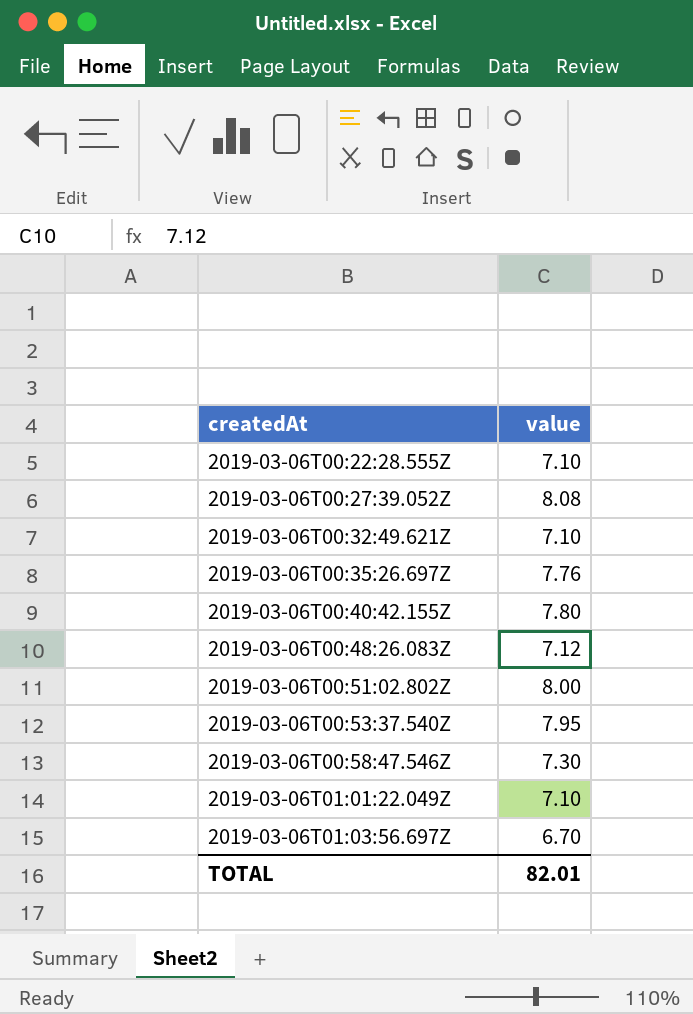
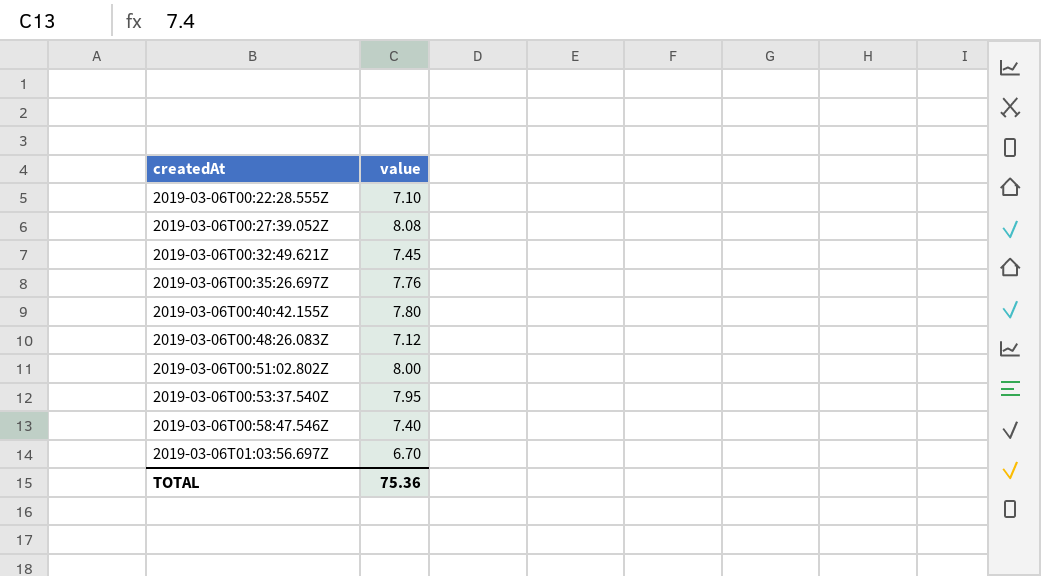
row 2019-03-06T01:01:22.049Z: 7.10 -> none
2019-03-06T00:32:49.621Z | value: 7.10 -> 7.45
2019-03-06T00:58:47.546Z | value: 7.30 -> 7.40
TOTAL | value: 82.01 -> 75.36

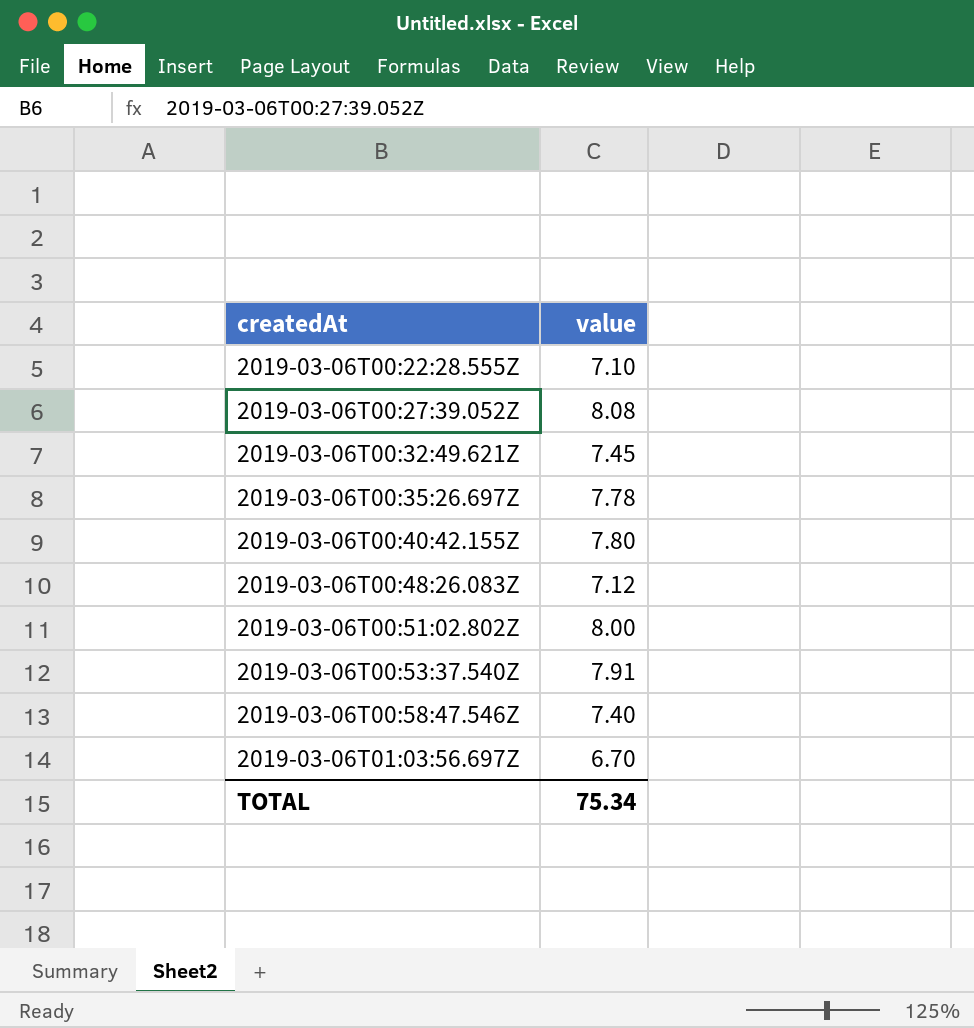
2019-03-06T00:35:26.697Z | value: 7.76 -> 7.78
2019-03-06T00:53:37.540Z | value: 7.95 -> 7.91
TOTAL | value: 75.36 -> 75.34

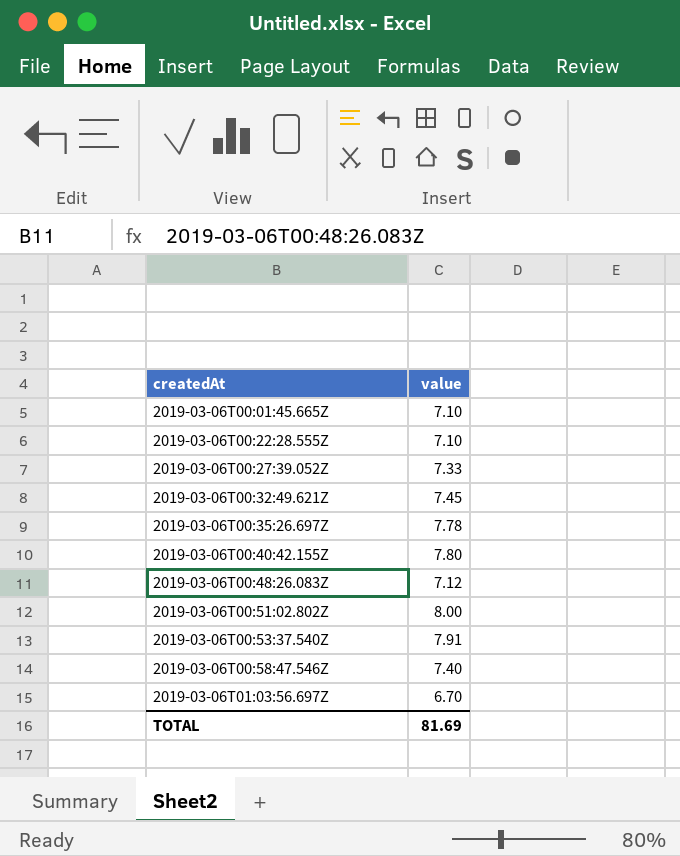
row 2019-03-06T00:01:45.665Z: none -> 7.10
2019-03-06T00:27:39.052Z | value: 8.08 -> 7.33
TOTAL | value: 75.34 -> 81.69

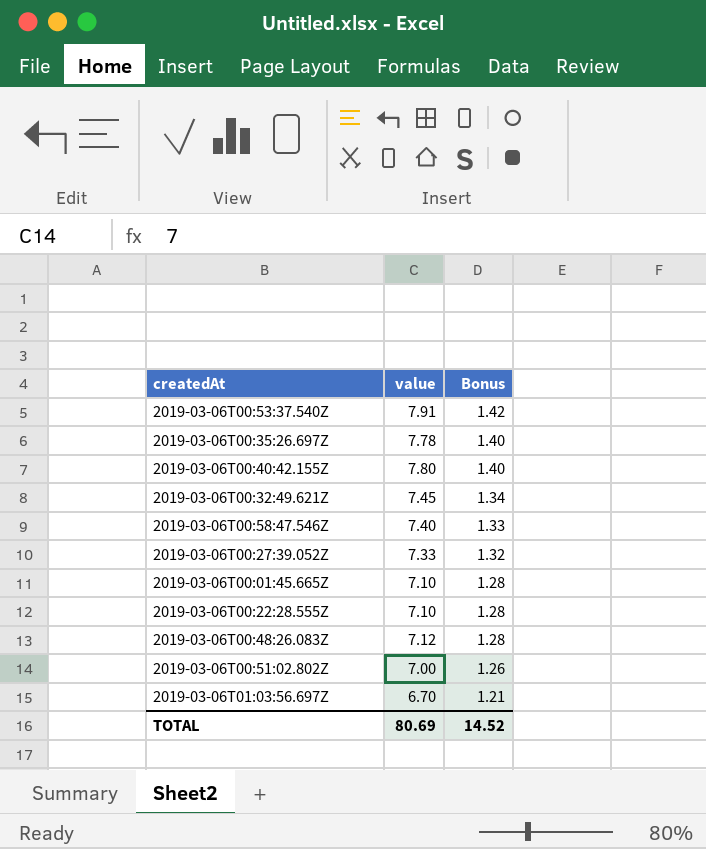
row order: createdAt ascending -> Bonus descending
column Bonus | formula: none -> [value] * 0.18
2019-03-06T00:51:02.802Z | value: 8.00 -> 7.00
TOTAL | value: 81.69 -> 80.69

